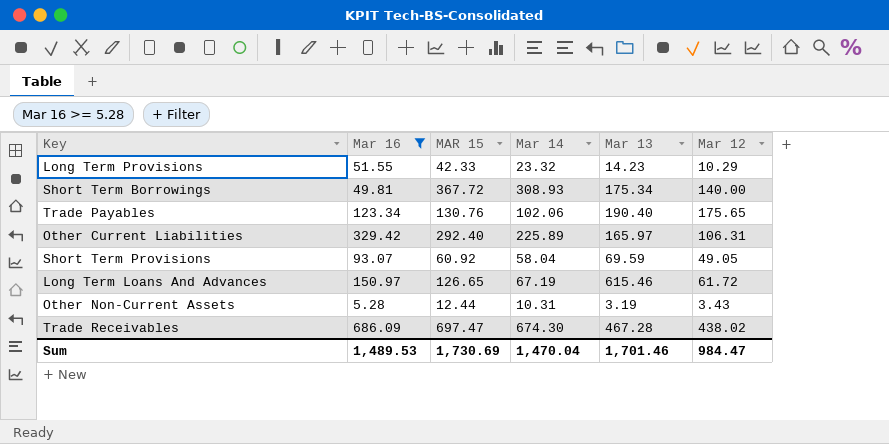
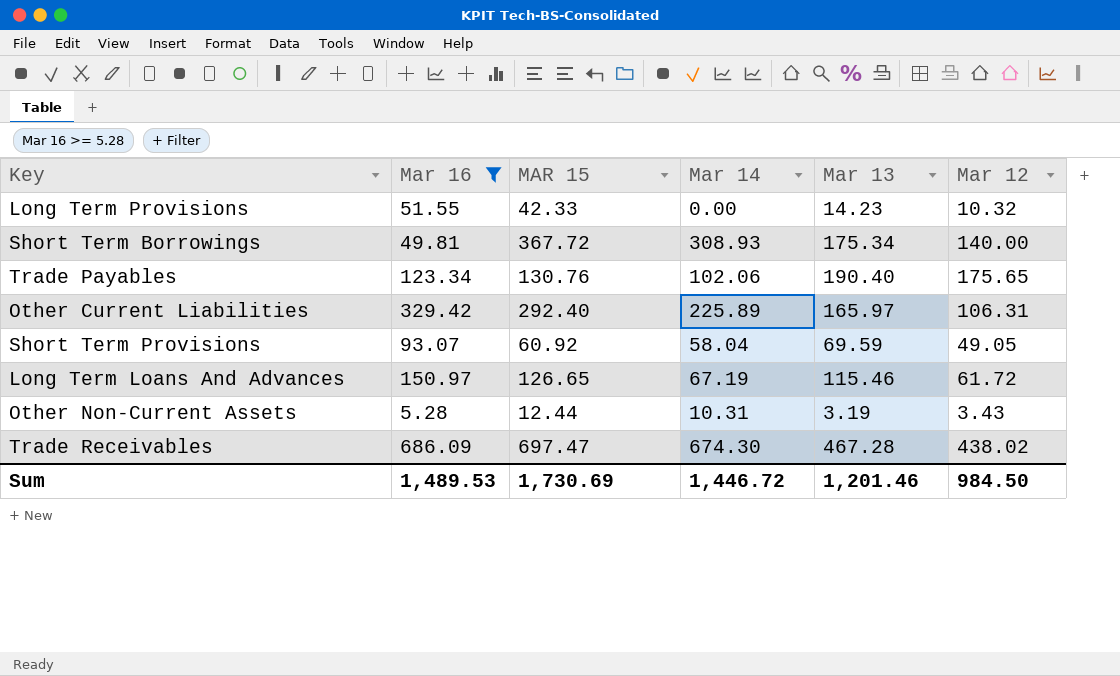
Long Term Provisions | Mar 14: 23.32 -> 0.00
Long Term Provisions | Mar 12: 10.29 -> 10.32
Long Term Loans And Advances | Mar 13: 615.46 -> 115.46
Sum | Mar 14: 1,470.04 -> 1,446.72
Sum | Mar 13: 1,701.46 -> 1,201.46
Sum | Mar 12: 984.47 -> 984.50

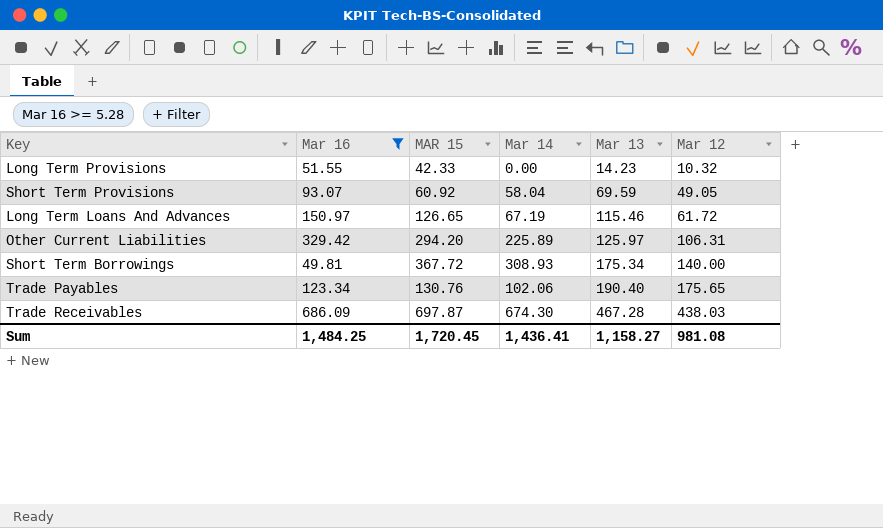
row order: none -> Mar 13 ascending
row Other Non-Current Assets: 5.28 | 12.44 | 10.31 | 3.19 | 3.43 -> none
Other Current Liabilities | MAR 15: 292.40 -> 294.20
Other Current Liabilities | Mar 13: 165.97 -> 125.97
Trade Receivables | MAR 15: 697.47 -> 697.87
Trade Receivables | Mar 12: 438.02 -> 438.03
Sum | Mar 16: 1,489.53 -> 1,484.25
Sum | MAR 15: 1,730.69 -> 1,720.45
Sum | Mar 14: 1,446.72 -> 1,436.41
Sum | Mar 13: 1,201.46 -> 1,158.27
Sum | Mar 12: 984.50 -> 981.08

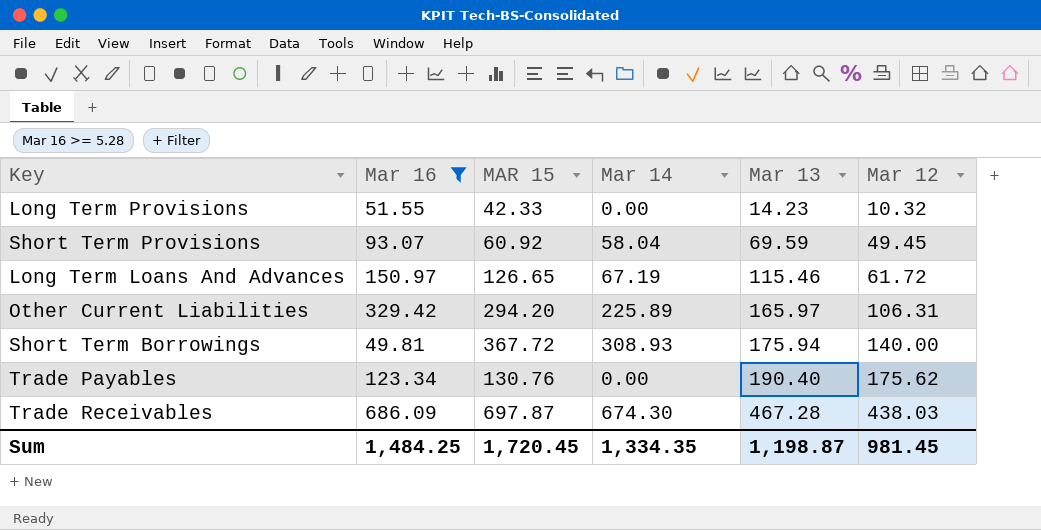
Short Term Provisions | Mar 12: 49.05 -> 49.45
Other Current Liabilities | Mar 13: 125.97 -> 165.97
Short Term Borrowings | Mar 13: 175.34 -> 175.94
Trade Payables | Mar 14: 102.06 -> 0.00
Trade Payables | Mar 12: 175.65 -> 175.62
Sum | Mar 14: 1,436.41 -> 1,334.35
Sum | Mar 13: 1,158.27 -> 1,198.87
Sum | Mar 12: 981.08 -> 981.45

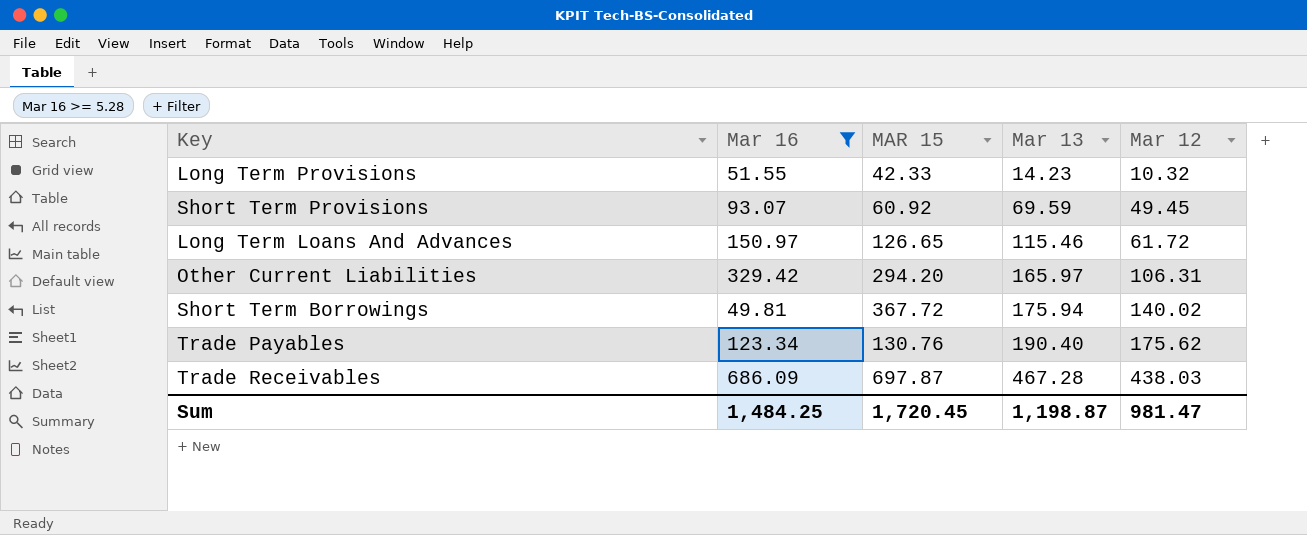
column Mar 14 | position: 4 -> none
Short Term Borrowings | Mar 12: 140.00 -> 140.02
Sum | Mar 12: 981.45 -> 981.47

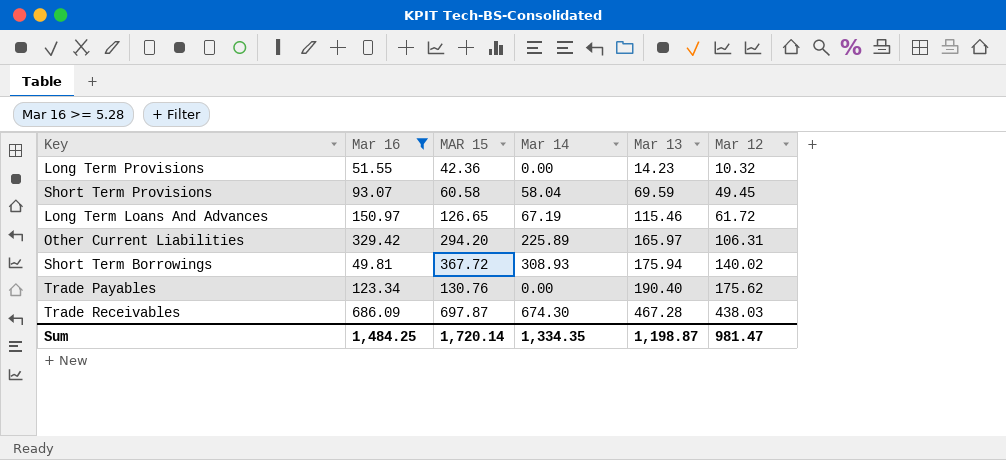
column Mar 14 | position: none -> 4
Long Term Provisions | MAR 15: 42.33 -> 42.36
Short Term Provisions | MAR 15: 60.92 -> 60.58
Sum | MAR 15: 1,720.45 -> 1,720.14

